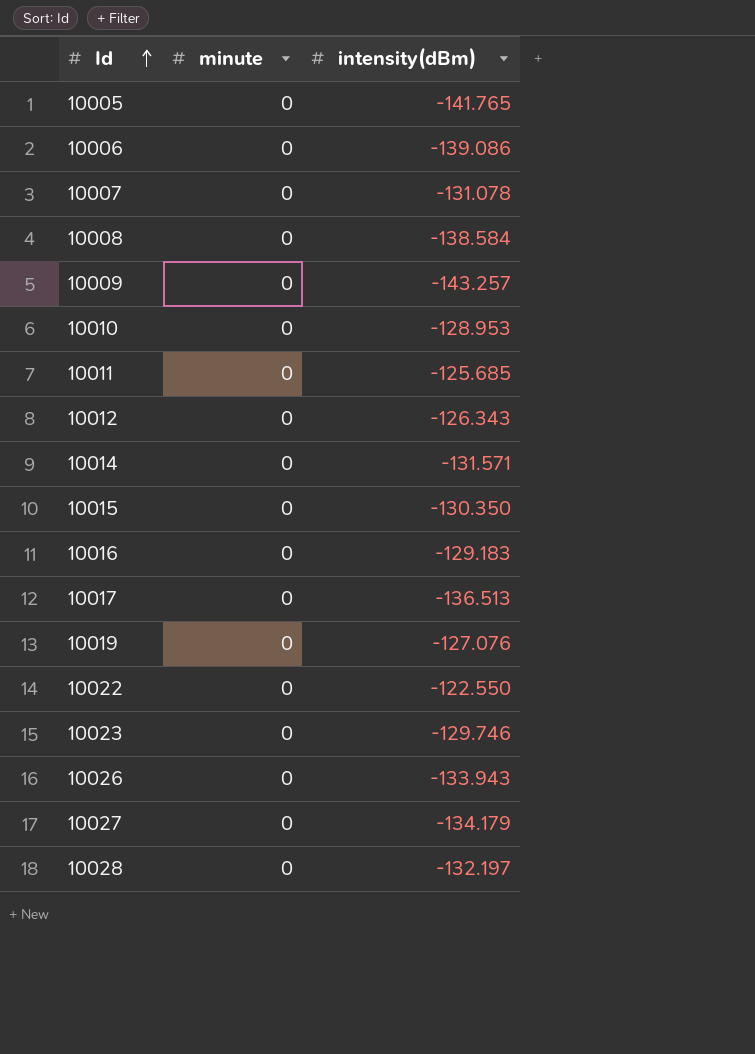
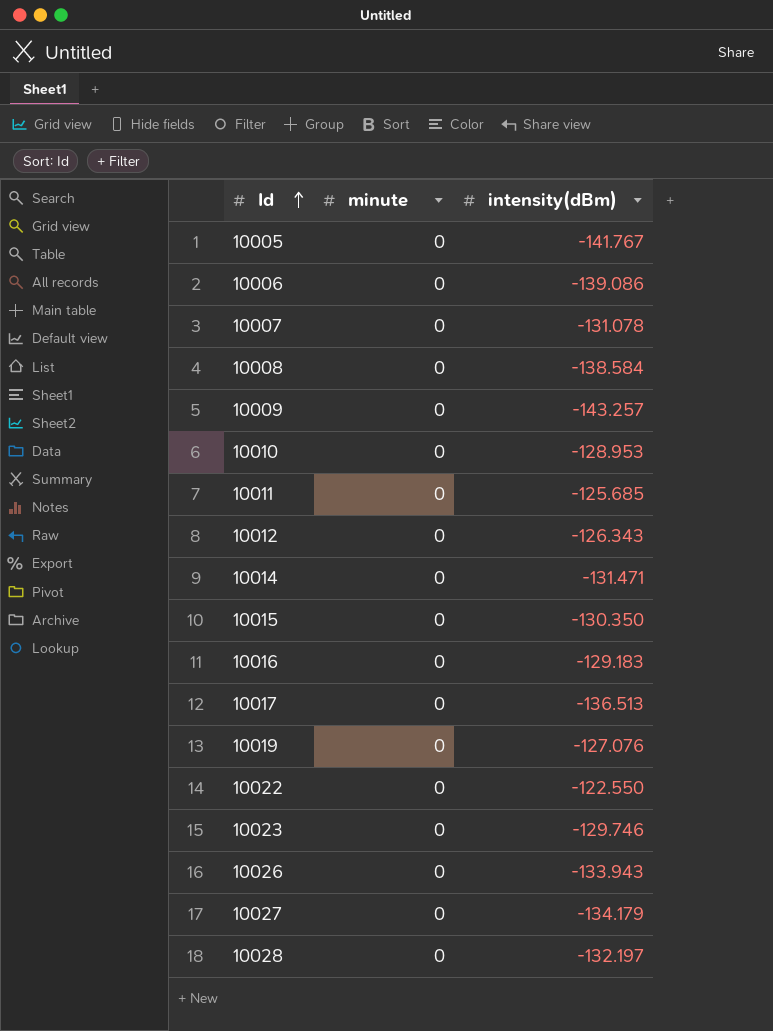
10005 | intensity(dBm): -141.765 -> -141.767
10014 | intensity(dBm): -131.571 -> -131.471

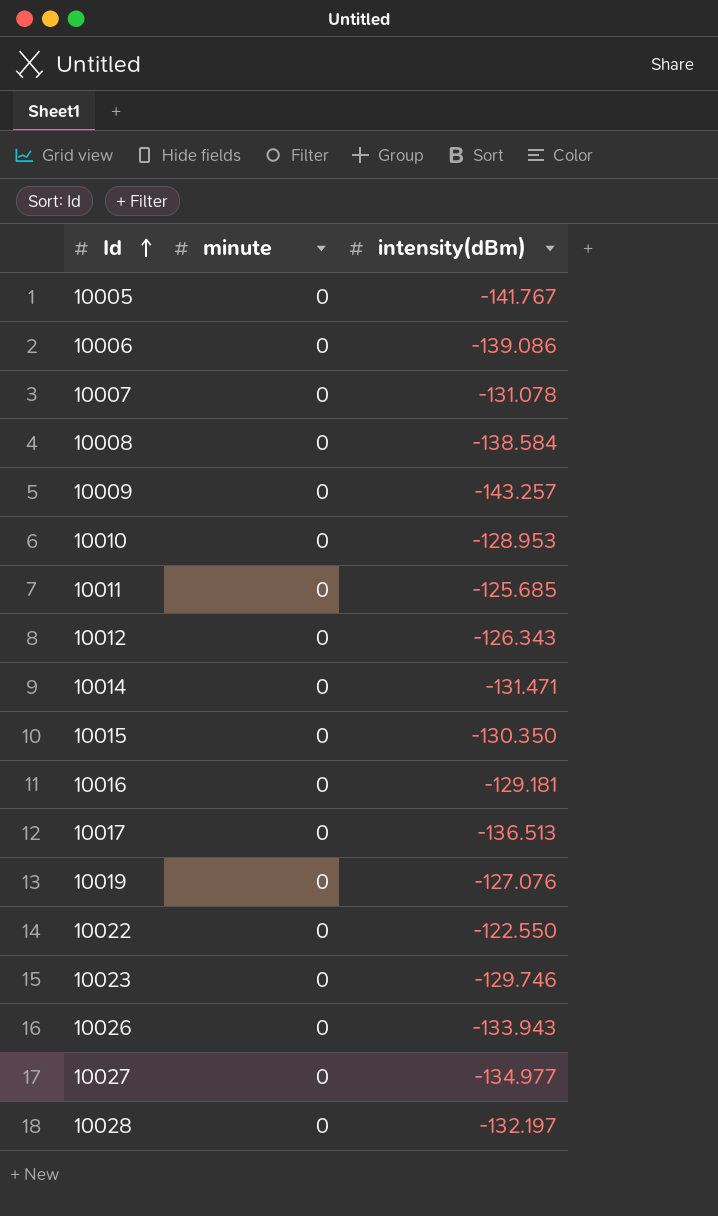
10016 | intensity(dBm): -129.183 -> -129.181
10027 | intensity(dBm): -134.179 -> -134.977

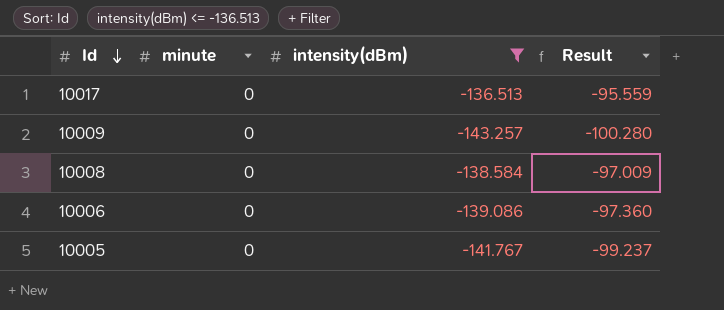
filter: none -> intensity(dBm) <= -136.513
row order: Id ascending -> Id descending
column Result | formula: none -> [intensity(dBm)] * 0.7

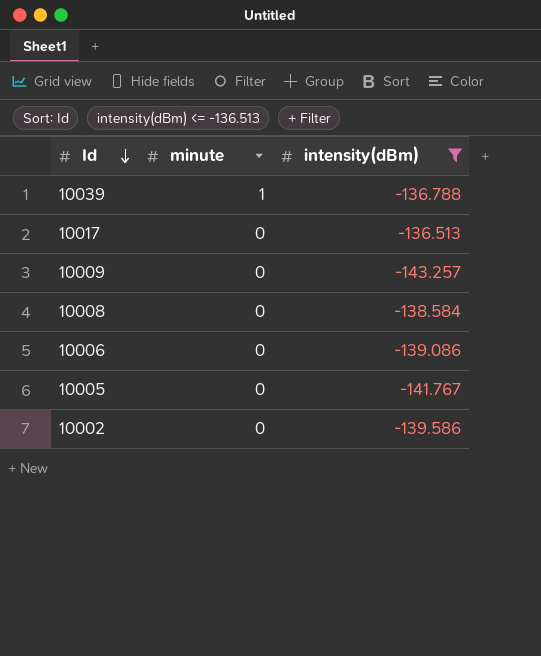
column Result | formula: [intensity(dBm)] * 0.7 -> none
row 10039: none -> 1 | -136.788
row 10002: none -> 0 | -139.586

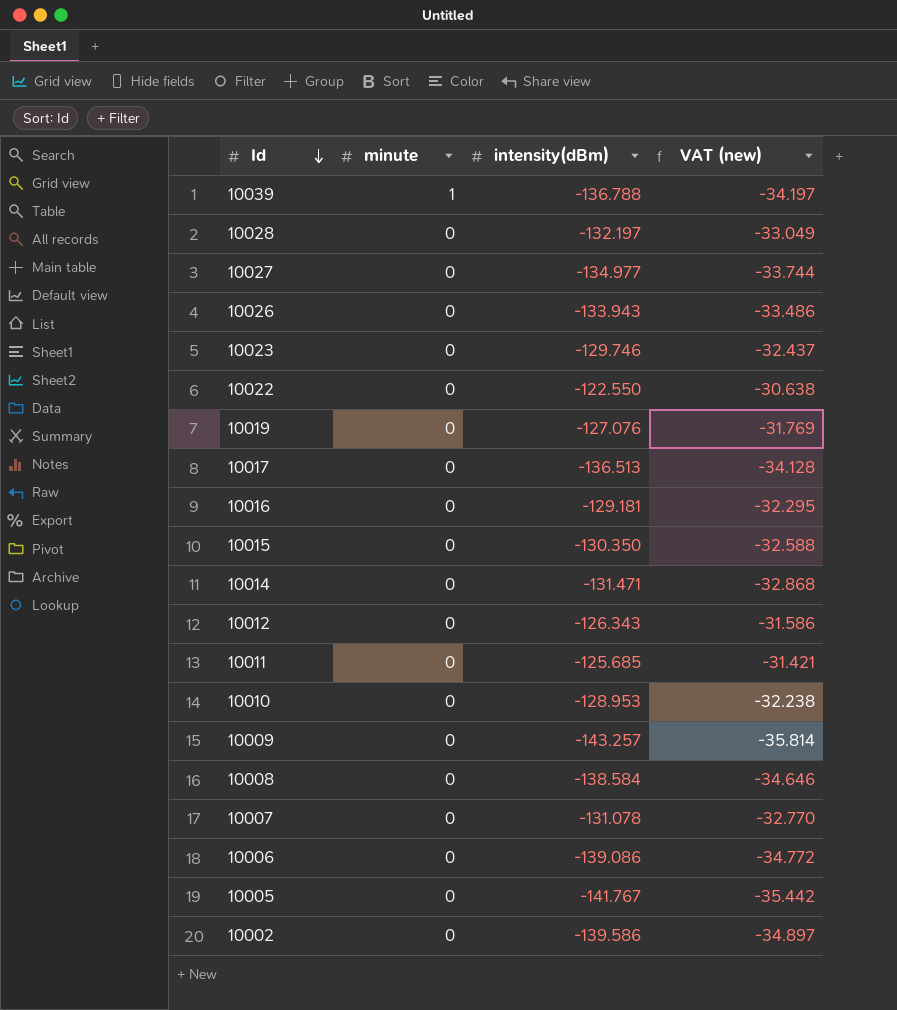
filter: intensity(dBm) <= -136.513 -> none
column VAT (new) | formula: none -> [intensity(dBm)] * 0.25

